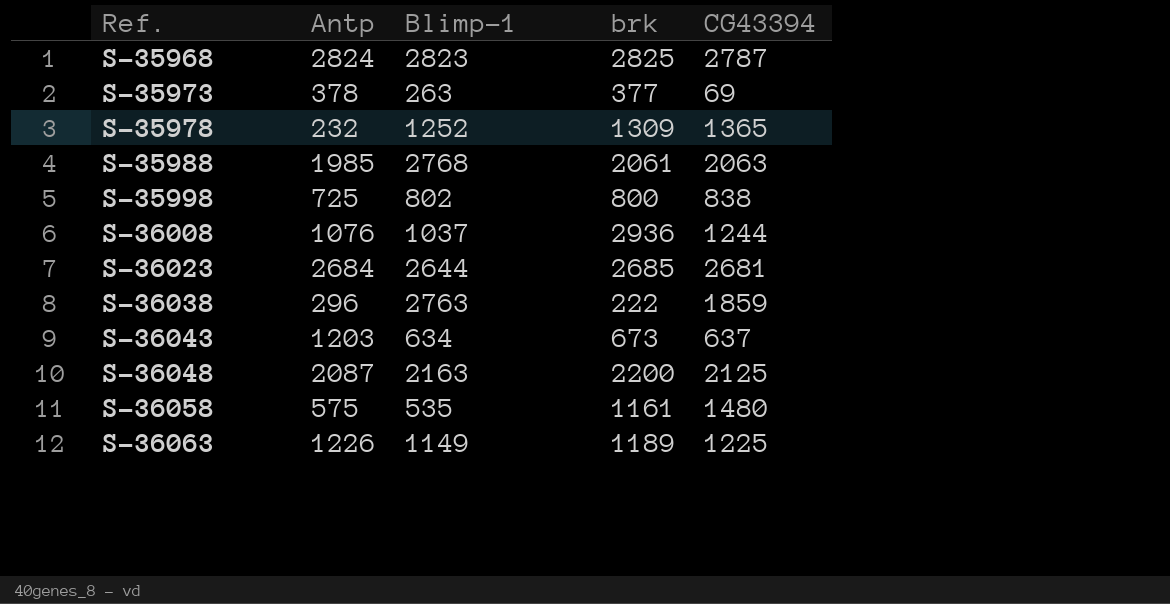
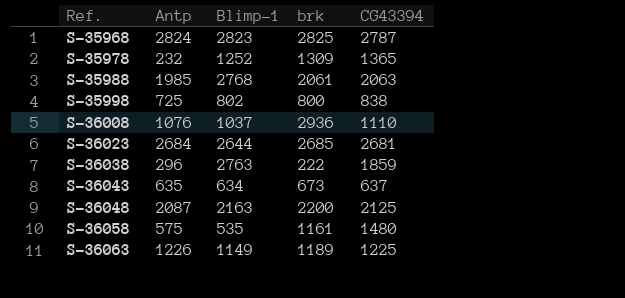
row S-35973: 378 | 263 | 377 | 69 -> none
S-36008 | CG43394: 1244 -> 1110
S-36043 | Antp: 1203 -> 635

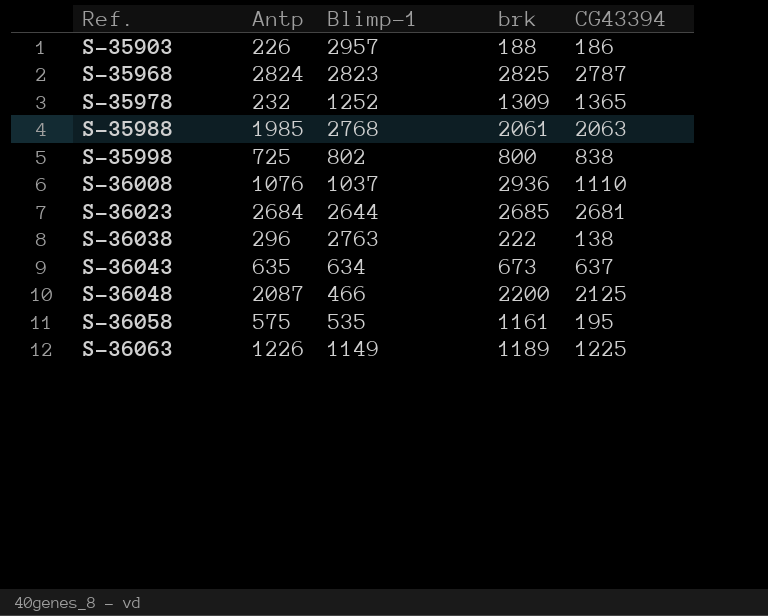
row S-35903: none -> 226 | 2957 | 188 | 186
S-36038 | CG43394: 1859 -> 138
S-36048 | Blimp-1: 2163 -> 466
S-36058 | CG43394: 1480 -> 195

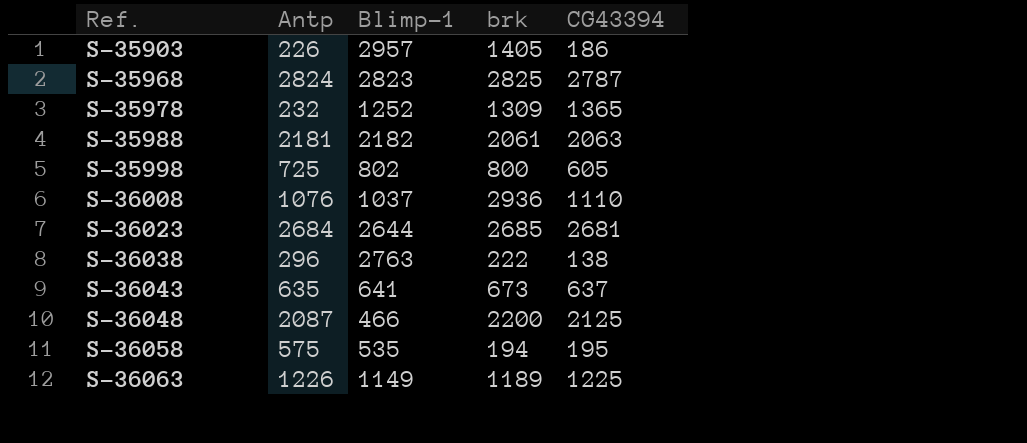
S-35903 | brk: 188 -> 1405
S-35988 | Antp: 1985 -> 2181
S-35988 | Blimp-1: 2768 -> 2182
S-35998 | CG43394: 838 -> 605
S-36043 | Blimp-1: 634 -> 641
S-36058 | brk: 1161 -> 194

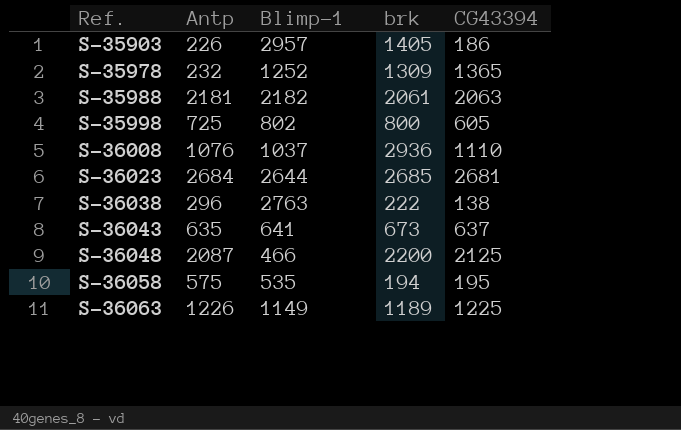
row S-35968: 2824 | 2823 | 2825 | 2787 -> none

